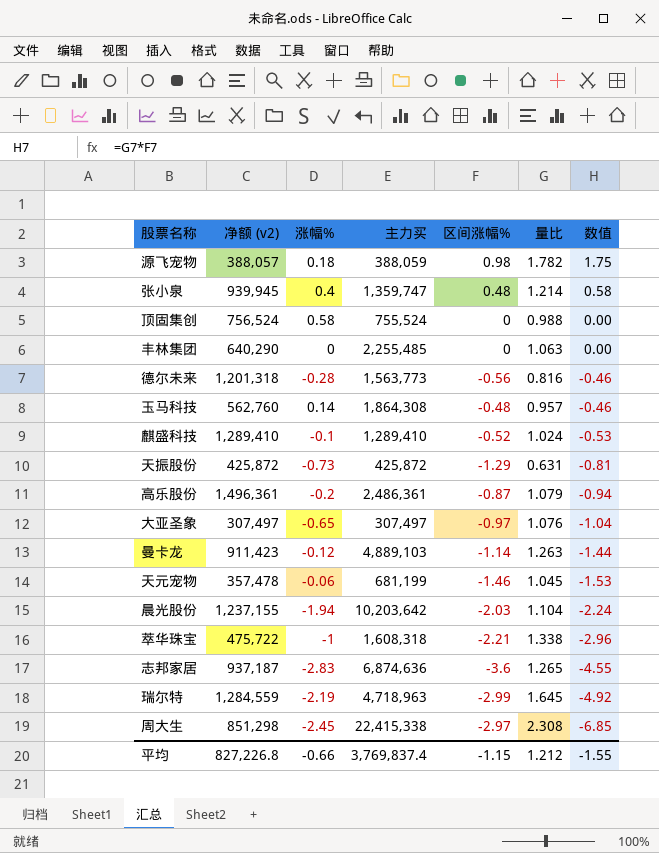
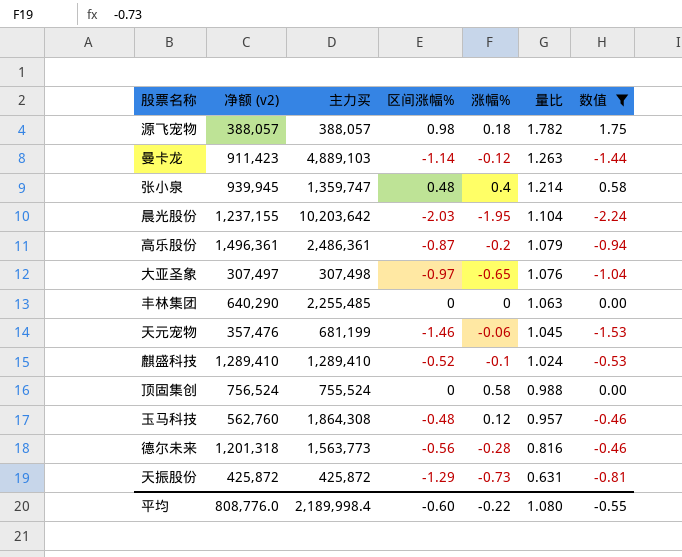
filter: none -> 数值 >= -2.24
row order: 数值 descending -> 量比 descending
column 涨幅% | position: 3 -> 5
源飞宠物 | 主力买: 388,059 -> 388,057
晨光股份 | 涨幅%: -1.94 -> -1.95
大亚圣象 | 主力买: 307,497 -> 307,498
天元宠物 | 净额 (v2): 357,478 -> 357,476
玉马科技 | 涨幅%: 0.14 -> 0.12
平均 | 净额 (v2): 827,226.8 -> 808,776.0
平均 | 主力买: 3,769,837.4 -> 2,189,998.4
平均 | 区间涨幅%: -1.15 -> -0.60
平均 | 涨幅%: -0.66 -> -0.22
平均 | 量比: 1.212 -> 1.080
平均 | 数值: -1.55 -> -0.55

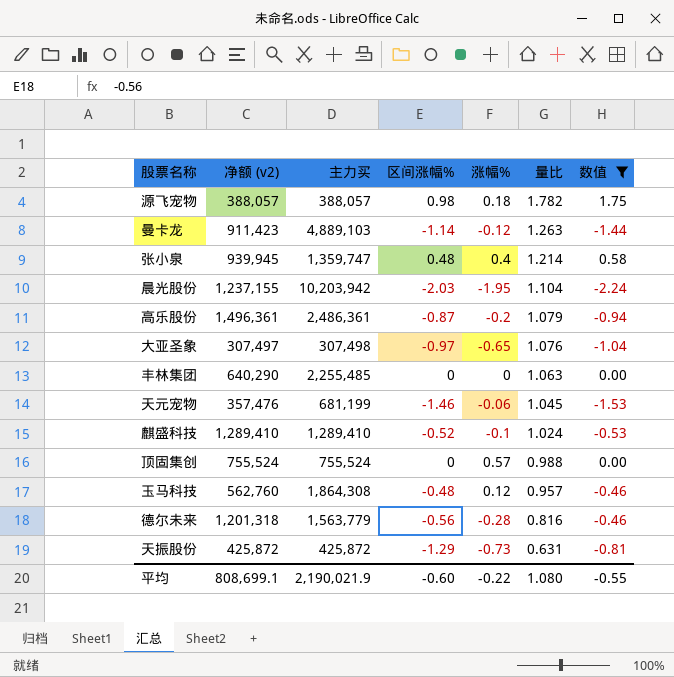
晨光股份 | 主力买: 10,203,642 -> 10,203,942
顶固集创 | 净额 (v2): 756,524 -> 755,524
顶固集创 | 涨幅%: 0.58 -> 0.57
德尔未来 | 主力买: 1,563,773 -> 1,563,779
平均 | 净额 (v2): 808,776.0 -> 808,699.1
平均 | 主力买: 2,189,998.4 -> 2,190,021.9

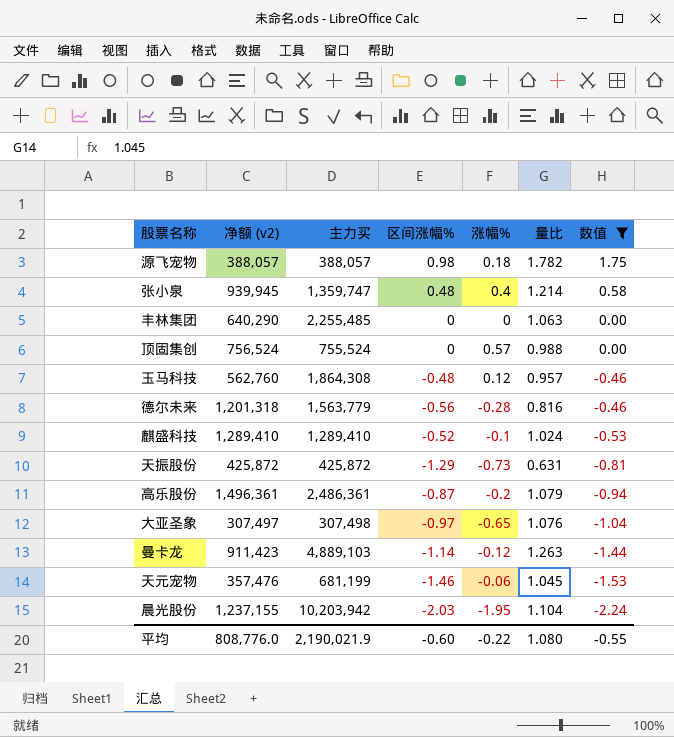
row order: 量比 descending -> 数值 descending
顶固集创 | 净额 (v2): 755,524 -> 756,524
平均 | 净额 (v2): 808,699.1 -> 808,776.0

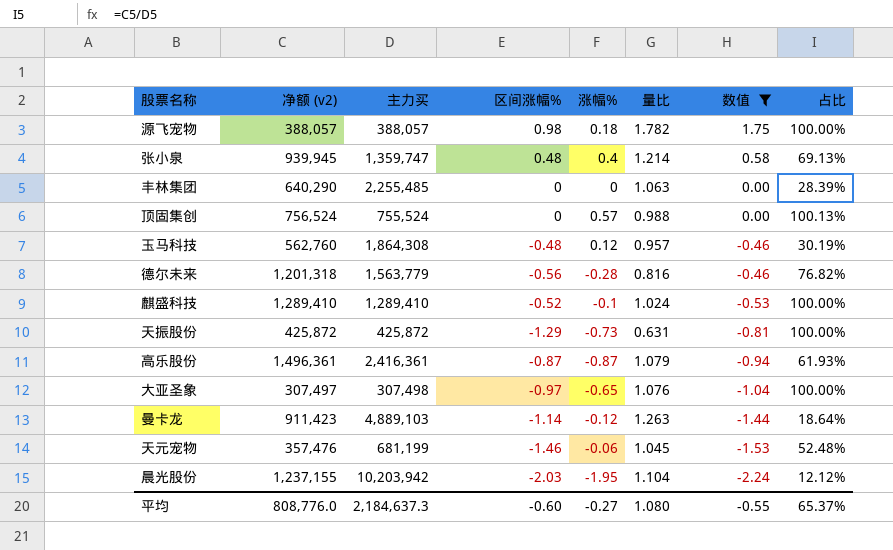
column 占比 | formula: none -> [净额 (v2)] / [主力买]
高乐股份 | 主力买: 2,486,361 -> 2,416,361
高乐股份 | 涨幅%: -0.2 -> -0.87
平均 | 主力买: 2,190,021.9 -> 2,184,637.3
平均 | 涨幅%: -0.22 -> -0.27

